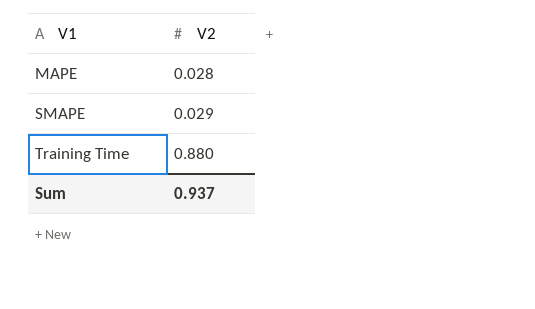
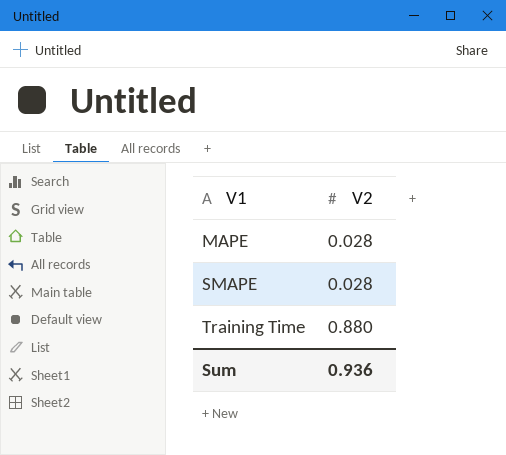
SMAPE | V2: 0.029 -> 0.028
Sum | V2: 0.937 -> 0.936

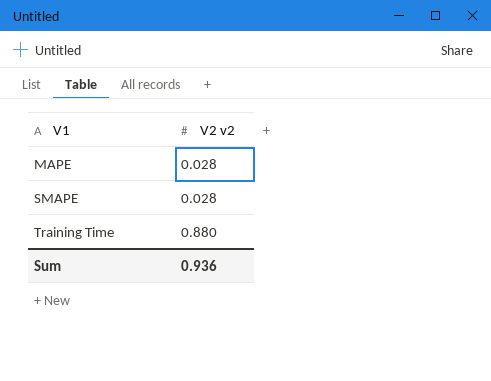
column name: V2 -> V2 v2

